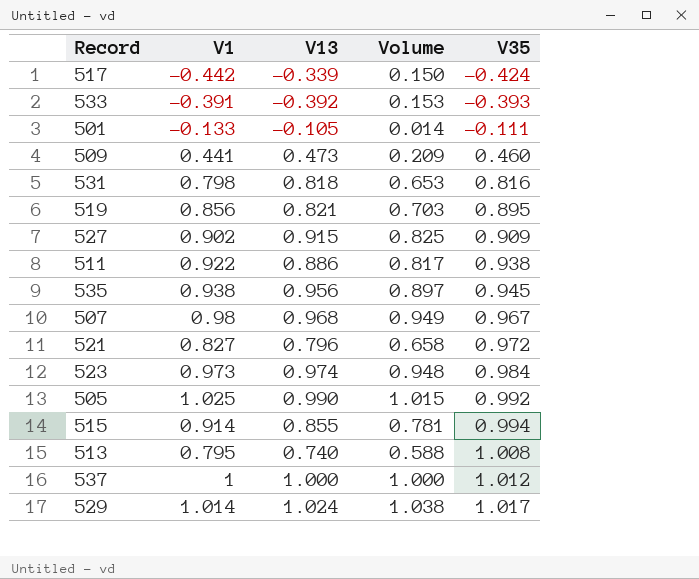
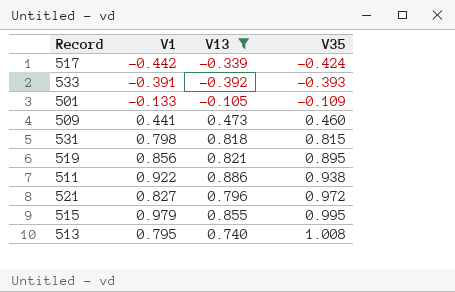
filter: none -> V13 <= 0.886
column Volume | formula: [V1] * [V13] -> none
501 | V35: -0.111 -> -0.109
531 | V35: 0.816 -> 0.815
515 | V1: 0.914 -> 0.979
515 | V35: 0.994 -> 0.995

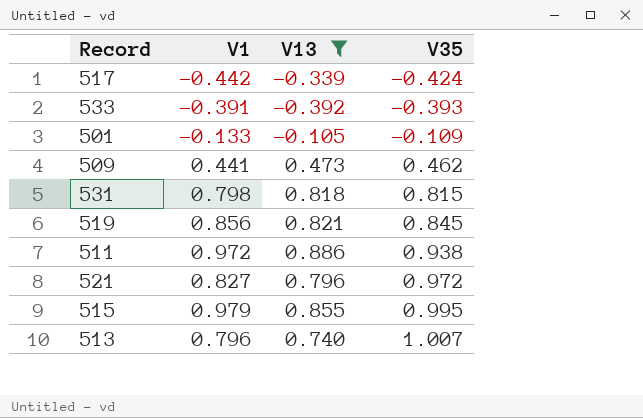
509 | V35: 0.460 -> 0.462
519 | V35: 0.895 -> 0.845
511 | V1: 0.922 -> 0.972
513 | V1: 0.795 -> 0.796
513 | V35: 1.008 -> 1.007

